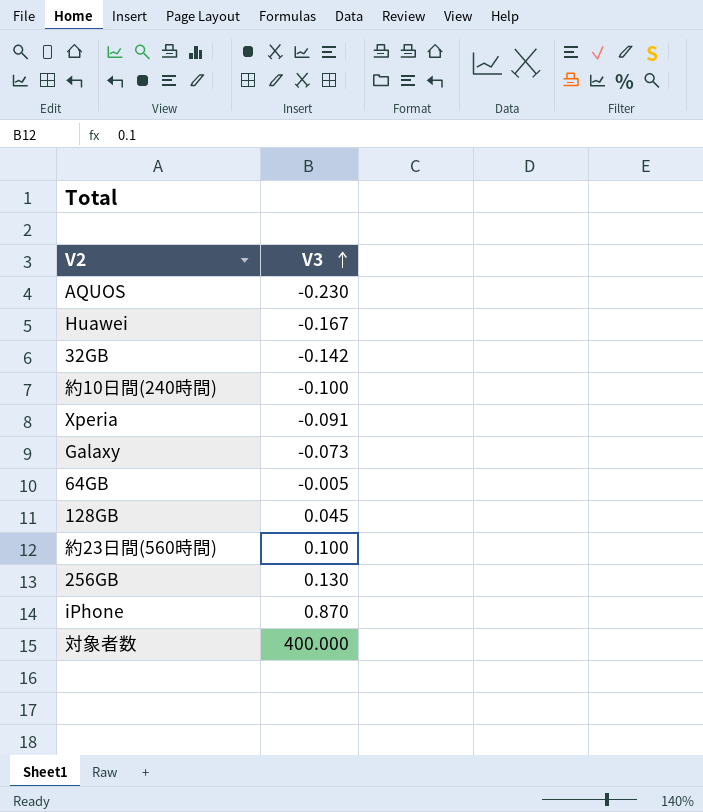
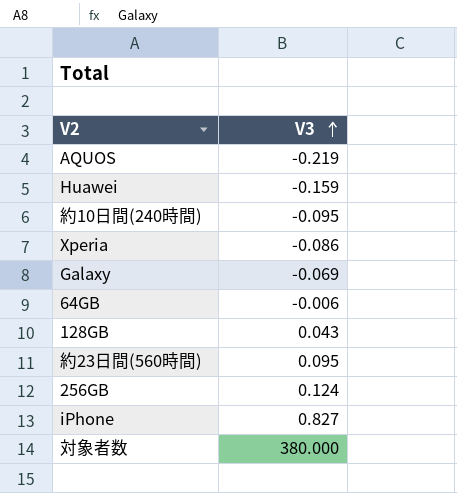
row 32GB: -0.142 -> none
AQUOS | V3: -0.230 -> -0.219
Huawei | V3: -0.167 -> -0.159
約10日間(240時間) | V3: -0.100 -> -0.095
Xperia | V3: -0.091 -> -0.086
Galaxy | V3: -0.073 -> -0.069
64GB | V3: -0.005 -> -0.006
128GB | V3: 0.045 -> 0.043
約23日間(560時間) | V3: 0.100 -> 0.095
256GB | V3: 0.130 -> 0.124
iPhone | V3: 0.870 -> 0.827
対象者数 | V3: 400.000 -> 380.000

